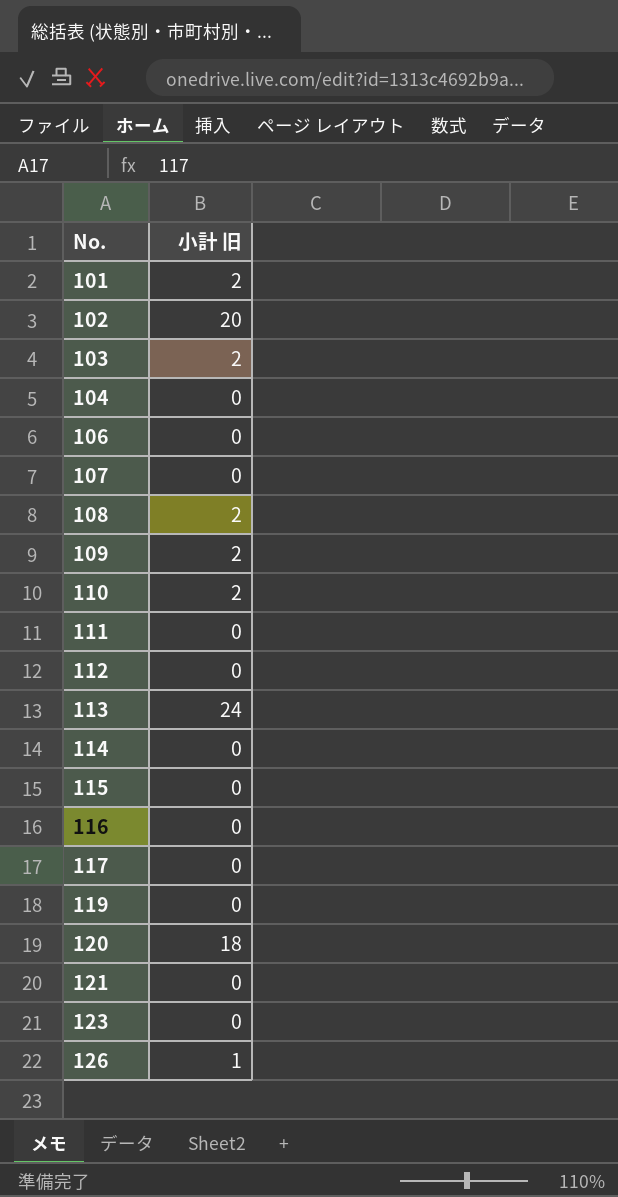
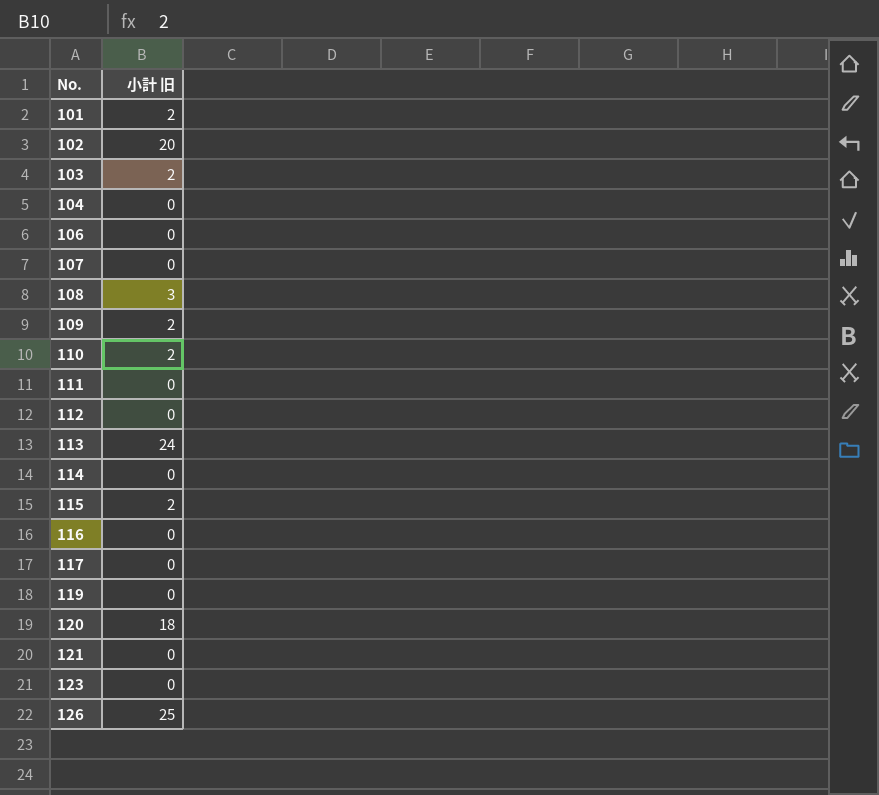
108 | 小計 旧: 2 -> 3
115 | 小計 旧: 0 -> 2
126 | 小計 旧: 1 -> 25

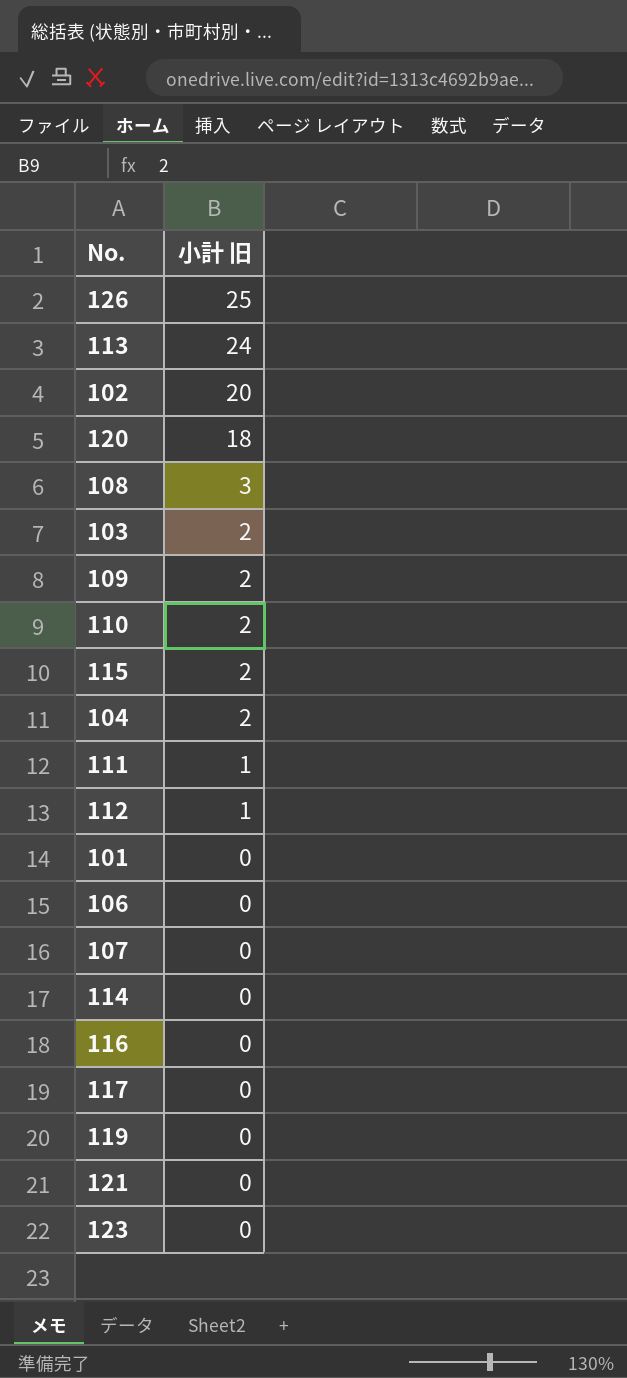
row order: No. ascending -> 小計 旧 descending
104 | 小計 旧: 0 -> 2
111 | 小計 旧: 0 -> 1
112 | 小計 旧: 0 -> 1
101 | 小計 旧: 2 -> 0

